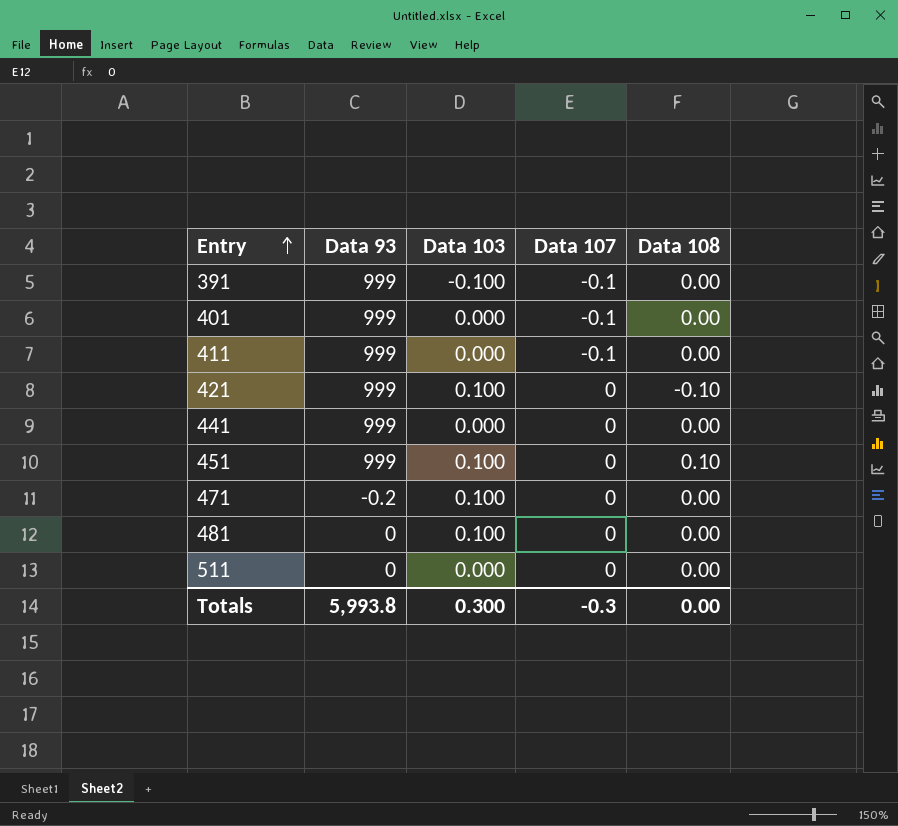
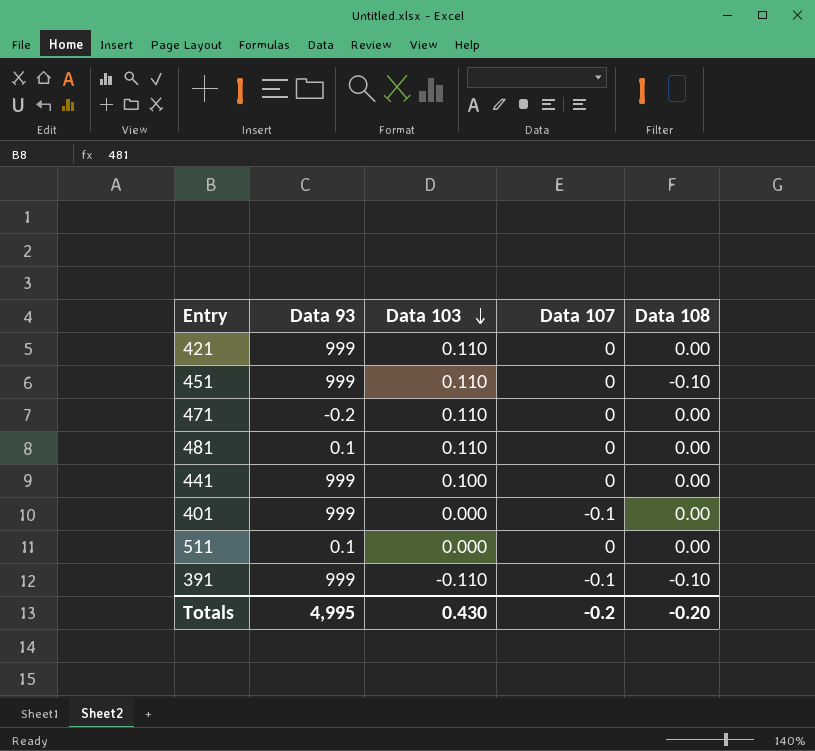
row order: Entry ascending -> Data 103 descending
row 411: 999 | 0.000 | -0.1 | 0.00 -> none
421 | Data 103: 0.100 -> 0.110
421 | Data 108: -0.10 -> 0.00
451 | Data 103: 0.100 -> 0.110
451 | Data 108: 0.10 -> -0.10
471 | Data 103: 0.100 -> 0.110
481 | Data 93: 0 -> 0.1
481 | Data 103: 0.100 -> 0.110
441 | Data 103: 0.000 -> 0.100
511 | Data 93: 0 -> 0.1
391 | Data 103: -0.100 -> -0.110
391 | Data 108: 0.00 -> -0.10
Totals | Data 93: 5,993.8 -> 4,995
Totals | Data 103: 0.300 -> 0.430
Totals | Data 107: -0.3 -> -0.2
Totals | Data 108: 0.00 -> -0.20

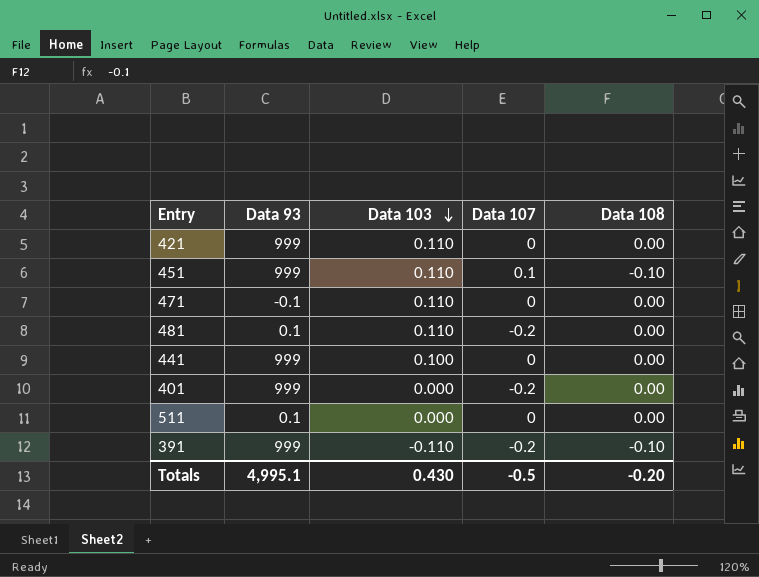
451 | Data 107: 0 -> 0.1
471 | Data 93: -0.2 -> -0.1
481 | Data 107: 0 -> -0.2
401 | Data 107: -0.1 -> -0.2
391 | Data 107: -0.1 -> -0.2
Totals | Data 93: 4,995 -> 4,995.1
Totals | Data 107: -0.2 -> -0.5

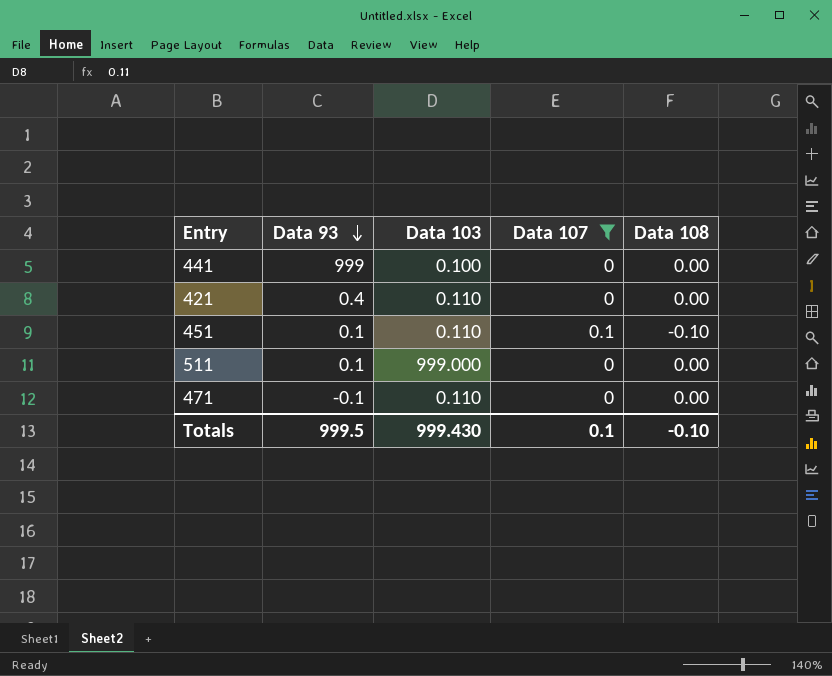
filter: none -> Data 107 != -0.2
row order: Data 103 descending -> Data 93 descending
421 | Data 93: 999 -> 0.4
451 | Data 93: 999 -> 0.1
511 | Data 103: 0.000 -> 999.000
Totals | Data 93: 4,995.1 -> 999.5
Totals | Data 103: 0.430 -> 999.430
Totals | Data 107: -0.5 -> 0.1
Totals | Data 108: -0.20 -> -0.10

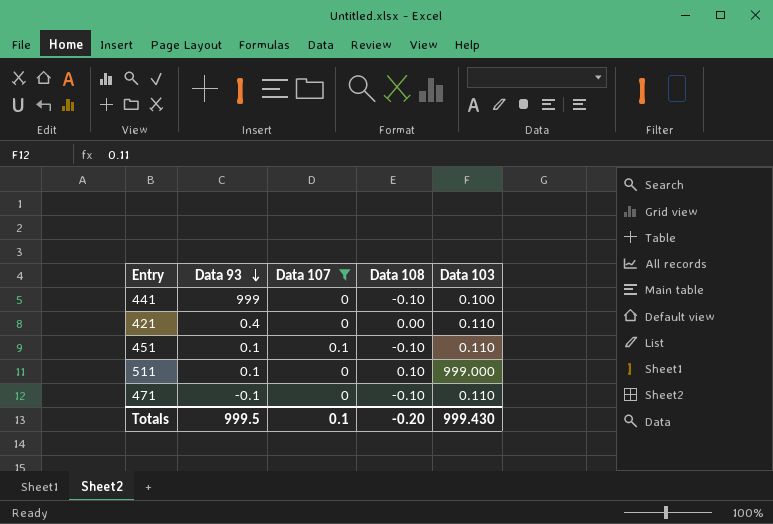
column Data 103 | position: 3 -> 5
441 | Data 108: 0.00 -> -0.10
511 | Data 108: 0.00 -> 0.10
471 | Data 108: 0.00 -> -0.10
Totals | Data 108: -0.10 -> -0.20

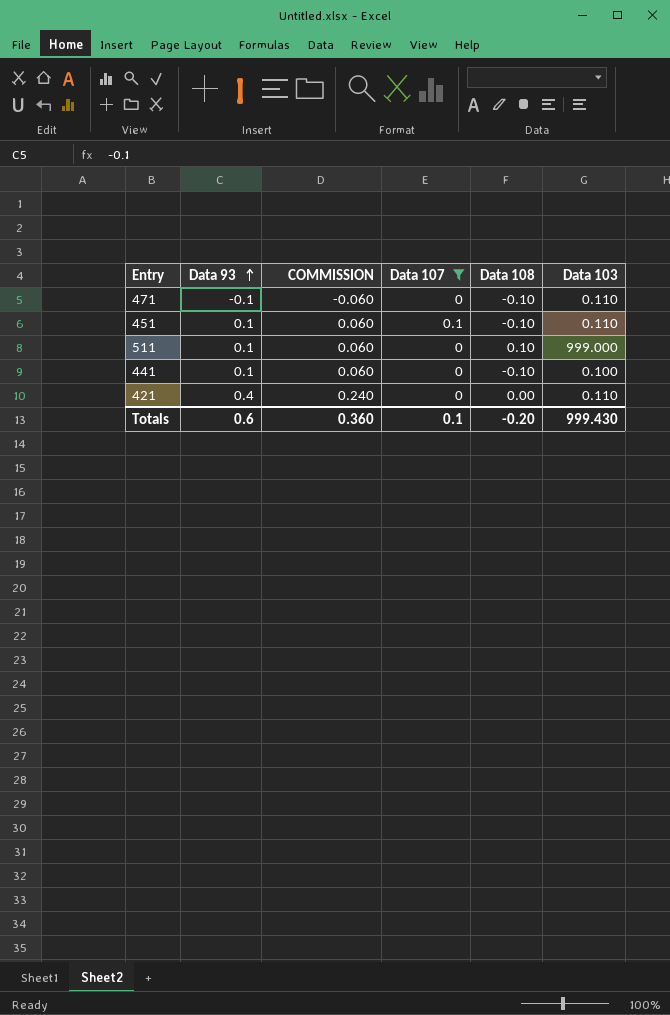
row order: Data 93 descending -> Data 93 ascending
column COMMISSION | formula: none -> [Data 93] * 0.6
441 | Data 93: 999 -> 0.1
Totals | Data 93: 999.5 -> 0.6

